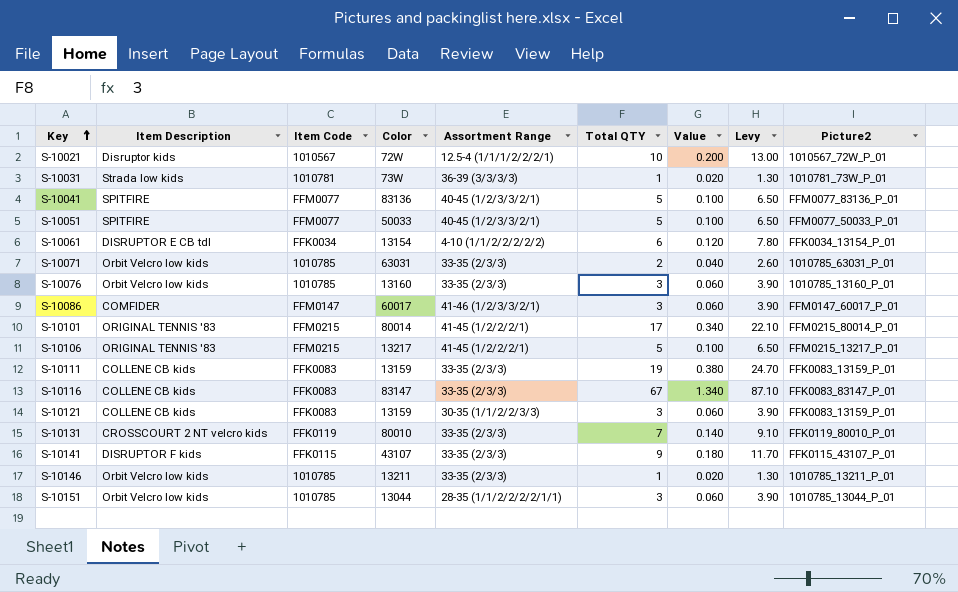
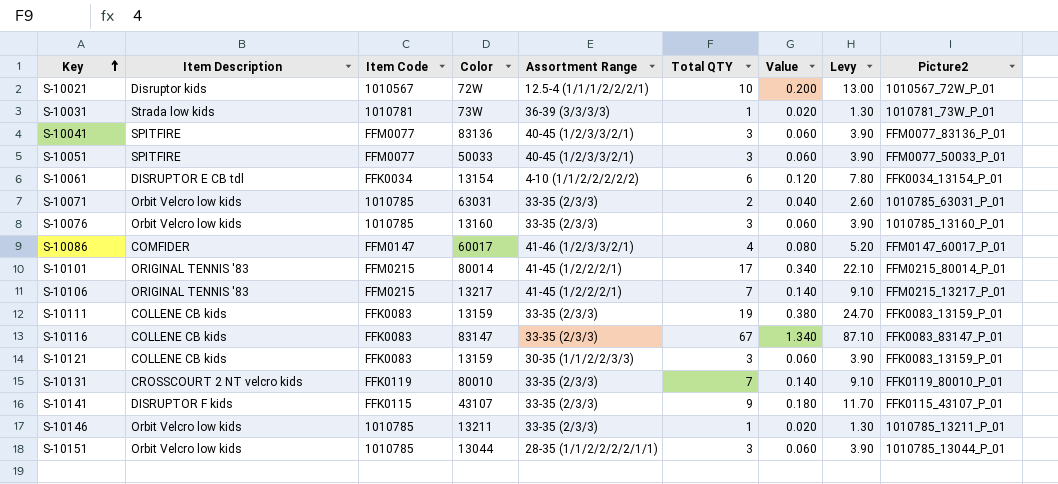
S-10041 | Total QTY: 5 -> 3
S-10041 | Value: 0.100 -> 0.060
S-10041 | Levy: 6.50 -> 3.90
S-10051 | Total QTY: 5 -> 3
S-10051 | Value: 0.100 -> 0.060
S-10051 | Levy: 6.50 -> 3.90
S-10086 | Total QTY: 3 -> 4
S-10086 | Value: 0.060 -> 0.080
S-10086 | Levy: 3.90 -> 5.20
S-10106 | Total QTY: 5 -> 7
S-10106 | Value: 0.100 -> 0.140
S-10106 | Levy: 6.50 -> 9.10

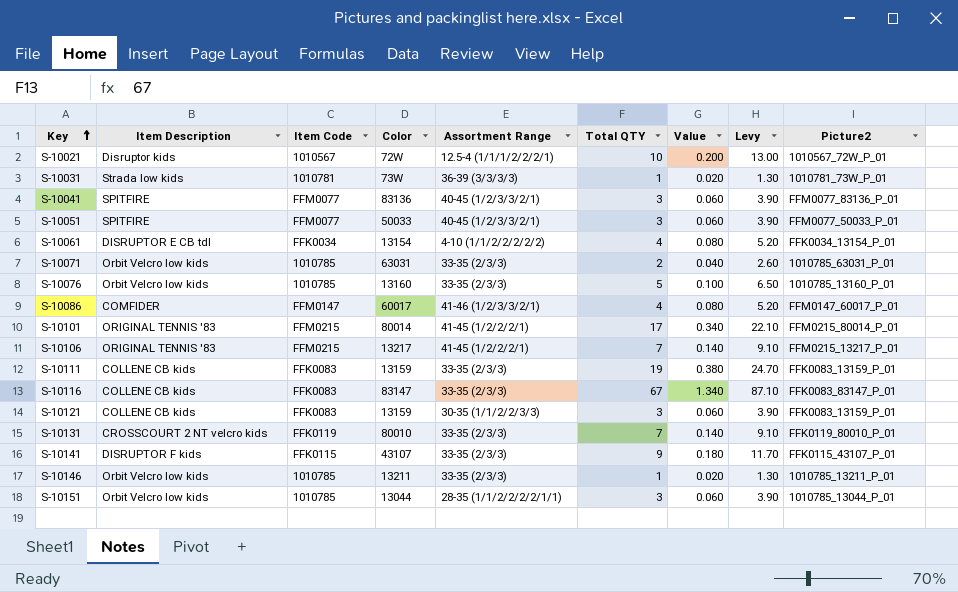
S-10061 | Total QTY: 6 -> 4
S-10061 | Value: 0.120 -> 0.080
S-10061 | Levy: 7.80 -> 5.20
S-10076 | Total QTY: 3 -> 5
S-10076 | Value: 0.060 -> 0.100
S-10076 | Levy: 3.90 -> 6.50

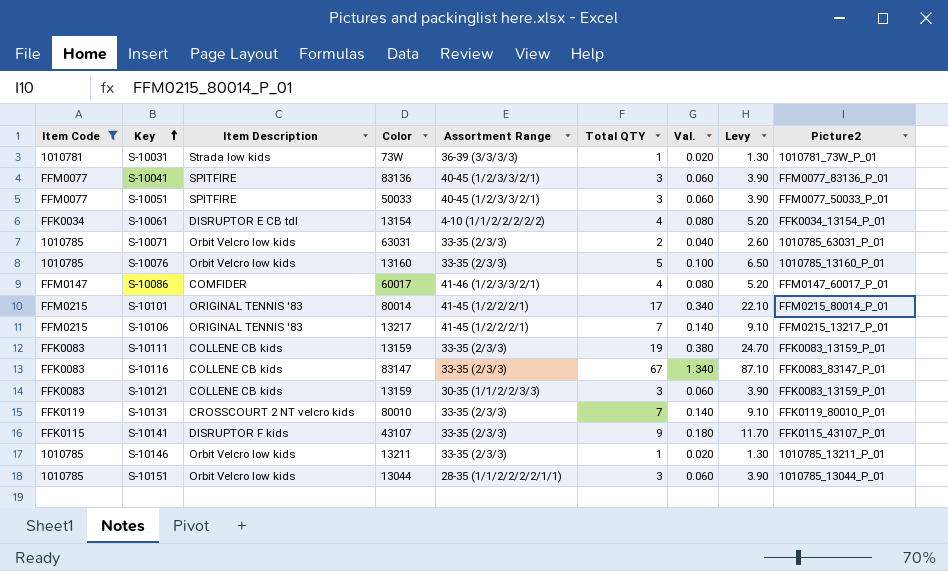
filter: none -> Item Code != 1010567
column Item Code | position: 3 -> 1
column name: Value -> Val.

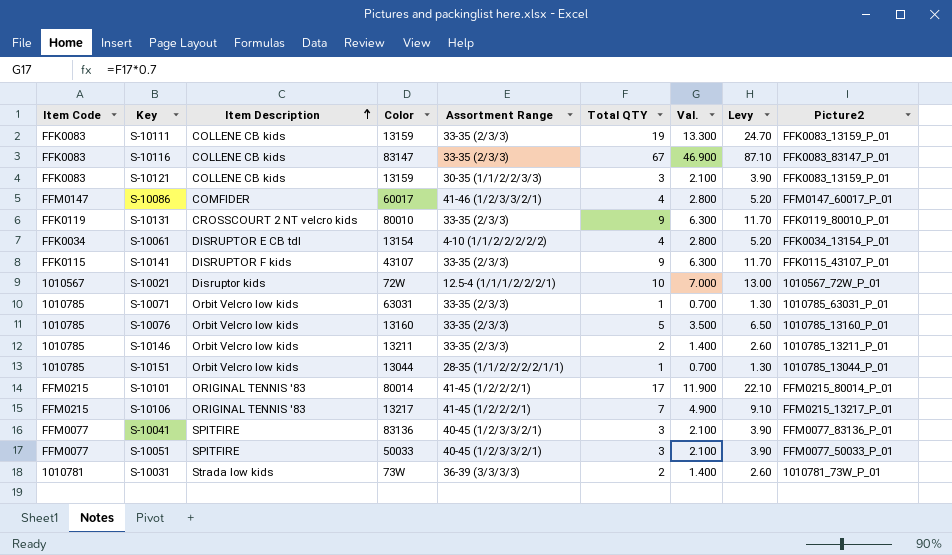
filter: Item Code != 1010567 -> none
row order: Key ascending -> Item Description ascending
column Val. | formula: [Total QTY] * 0.02 -> [Total QTY] * 0.7
S-10131 | Total QTY: 7 -> 9
S-10131 | Levy: 9.10 -> 11.70
S-10071 | Total QTY: 2 -> 1
S-10071 | Levy: 2.60 -> 1.30
S-10146 | Total QTY: 1 -> 2
S-10146 | Levy: 1.30 -> 2.60
S-10151 | Total QTY: 3 -> 1
S-10151 | Levy: 3.90 -> 1.30
S-10031 | Total QTY: 1 -> 2
S-10031 | Levy: 1.30 -> 2.60

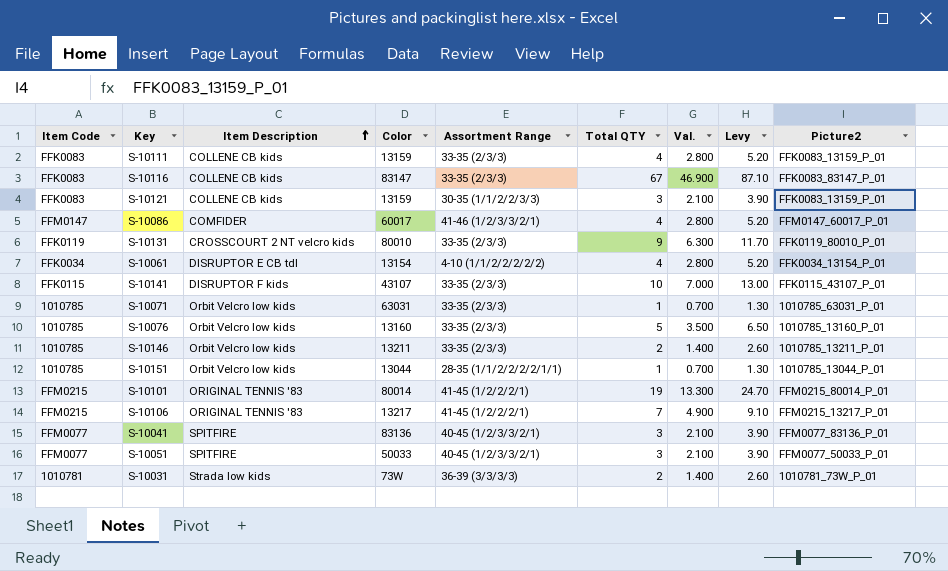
row S-10021: 1010567 | Disruptor kids | 72W | 12.5-4 (1/1/1/2/2/2/1) | 10 | 7.000 | 13.00 | 1010567_72W_P_01 -> none
S-10111 | Total QTY: 19 -> 4
S-10111 | Val.: 13.300 -> 2.800
S-10111 | Levy: 24.70 -> 5.20
S-10141 | Total QTY: 9 -> 10
S-10141 | Val.: 6.300 -> 7.000
S-10141 | Levy: 11.70 -> 13.00
S-10101 | Total QTY: 17 -> 19
S-10101 | Val.: 11.900 -> 13.300
S-10101 | Levy: 22.10 -> 24.70

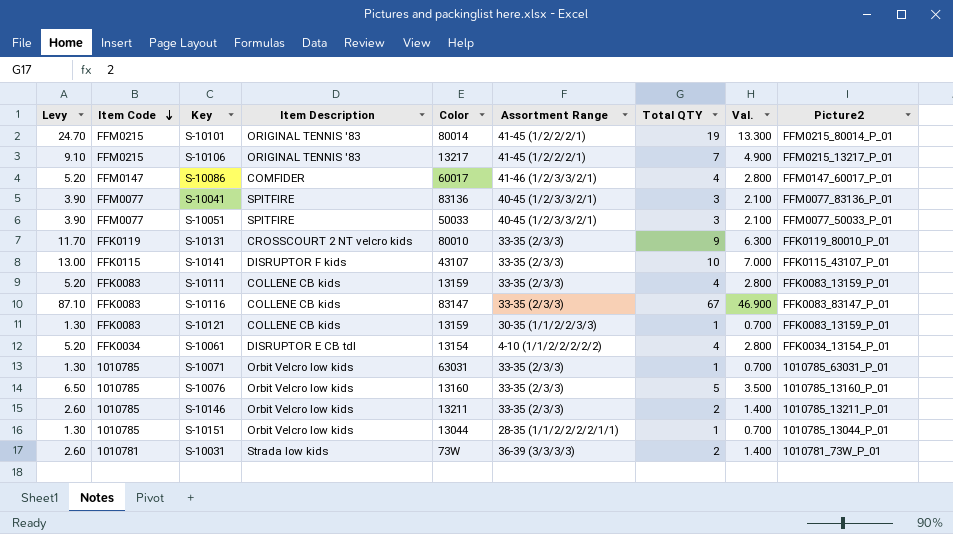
row order: Item Description ascending -> Item Code descending
column Levy | position: 8 -> 1
S-10121 | Levy: 3.90 -> 1.30
S-10121 | Total QTY: 3 -> 1
S-10121 | Val.: 2.100 -> 0.700

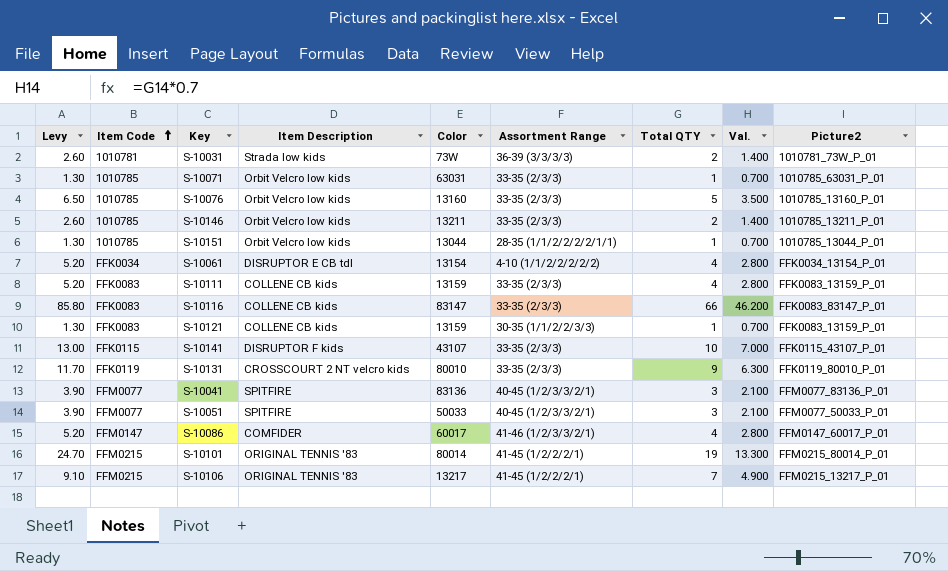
row order: Item Code descending -> Item Code ascending
S-10116 | Levy: 87.10 -> 85.80
S-10116 | Total QTY: 67 -> 66
S-10116 | Val.: 46.900 -> 46.200

